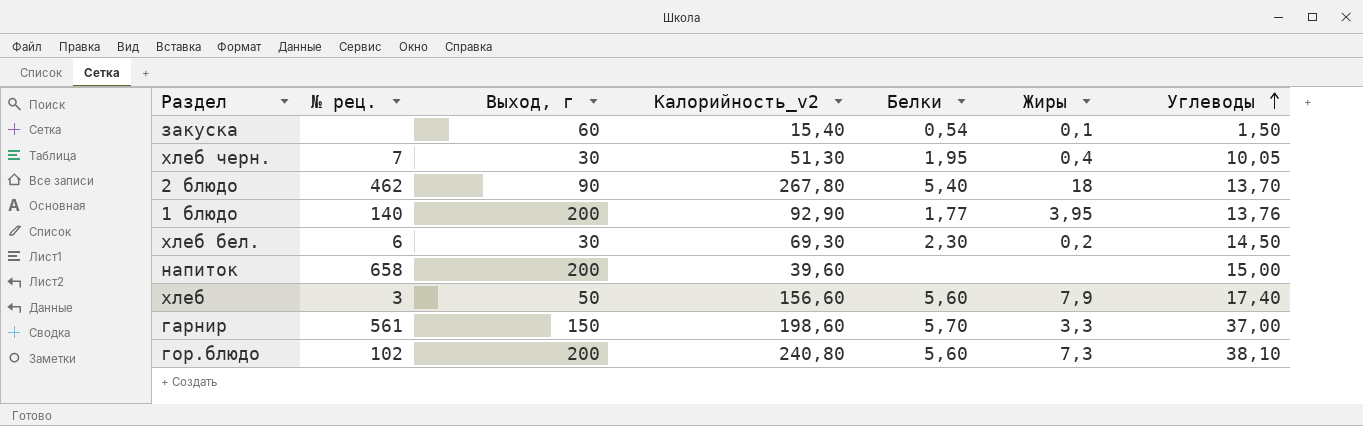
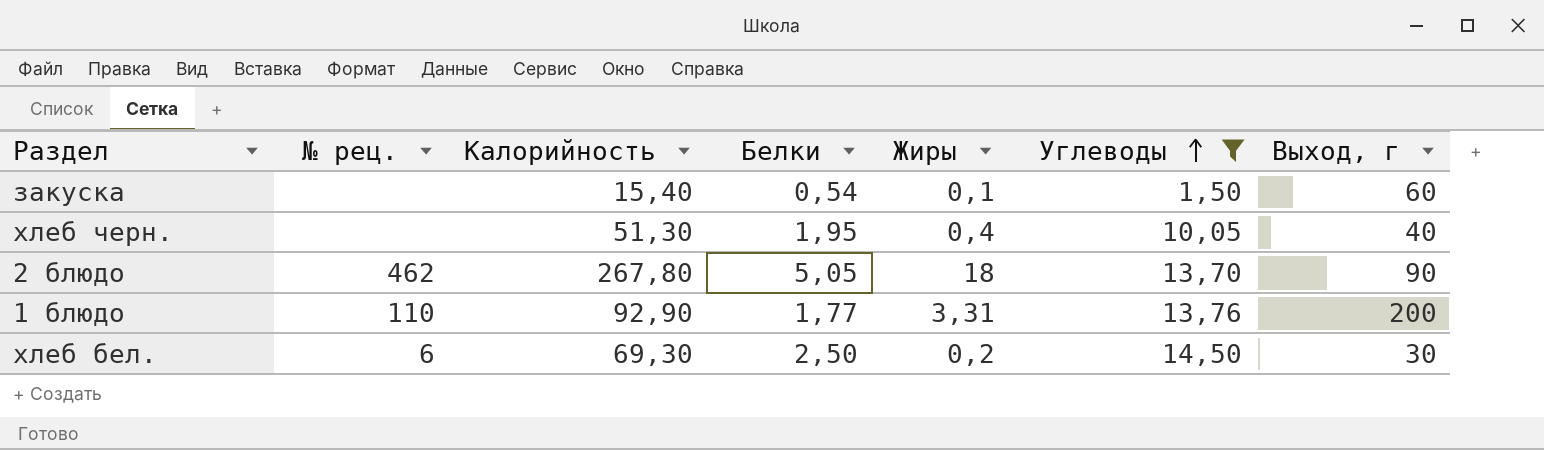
filter: none -> Углеводы <= 14,50
column name: Калорийность_v2 -> Калорийность
column Выход, г | position: 3 -> 7
хлеб черн. | № рец.: 7 -> none
хлеб черн. | Выход, г: 30 -> 40
2 блюдо | Белки: 5,40 -> 5,05
1 блюдо | № рец.: 140 -> 110
1 блюдо | Жиры: 3,95 -> 3,31
хлеб бел. | Белки: 2,30 -> 2,50

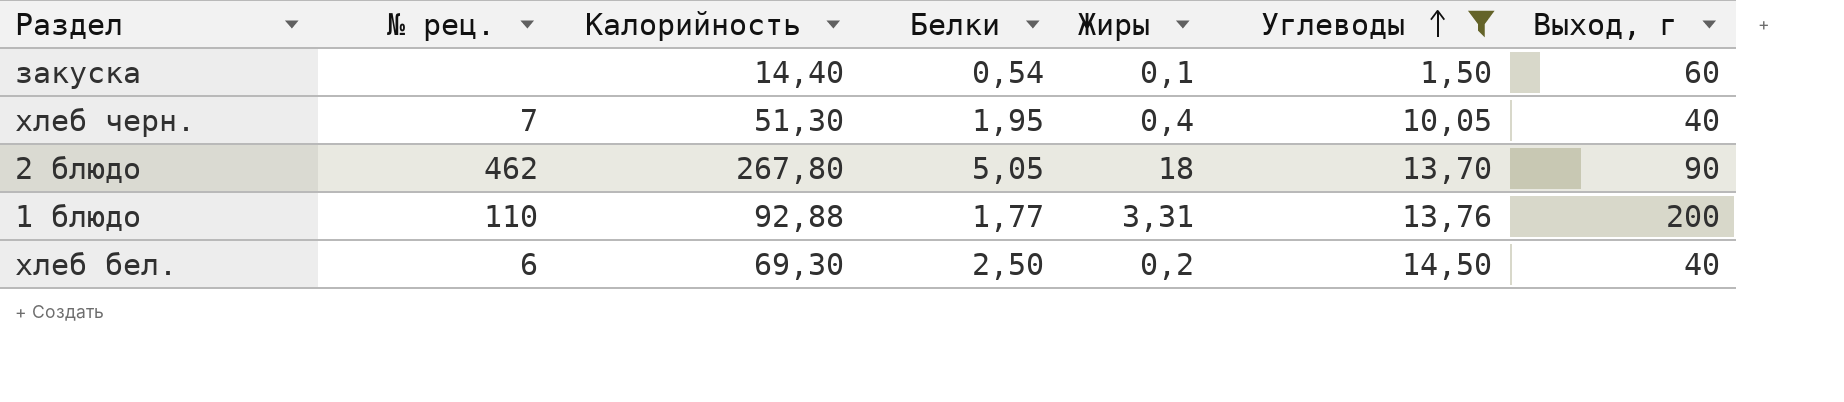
закуска | Калорийность: 15,40 -> 14,40
хлеб черн. | № рец.: none -> 7
1 блюдо | Калорийность: 92,90 -> 92,88
хлеб бел. | Выход, г: 30 -> 40

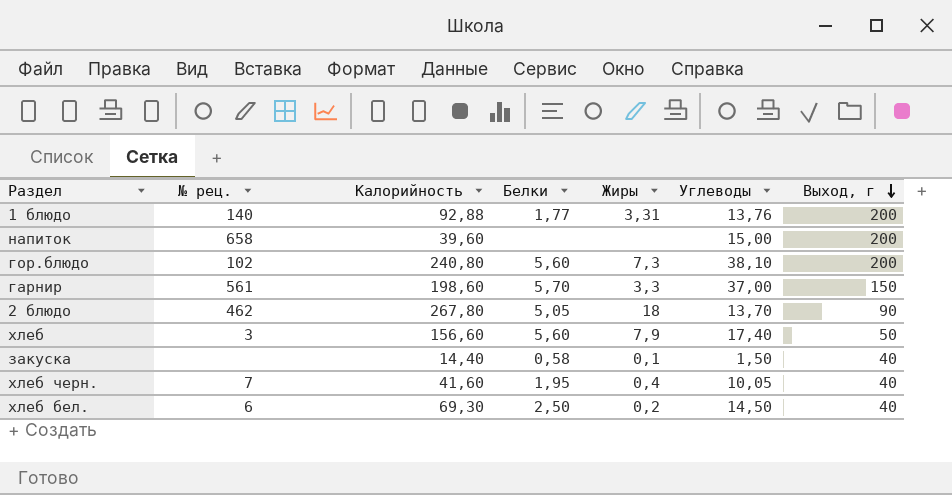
filter: Углеводы <= 14,50 -> none
row order: Углеводы ascending -> Выход, г descending
1 блюдо | № рец.: 110 -> 140
закуска | Белки: 0,54 -> 0,58
закуска | Выход, г: 60 -> 40
хлеб черн. | Калорийность: 51,30 -> 41,60

